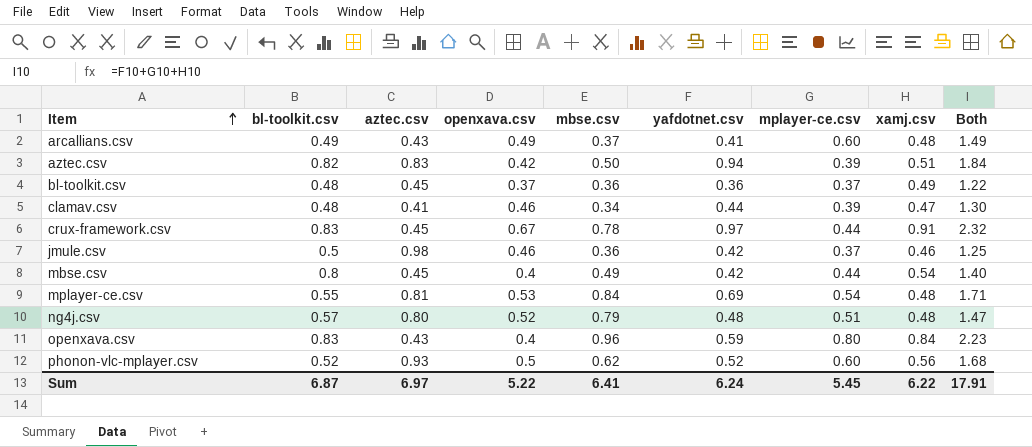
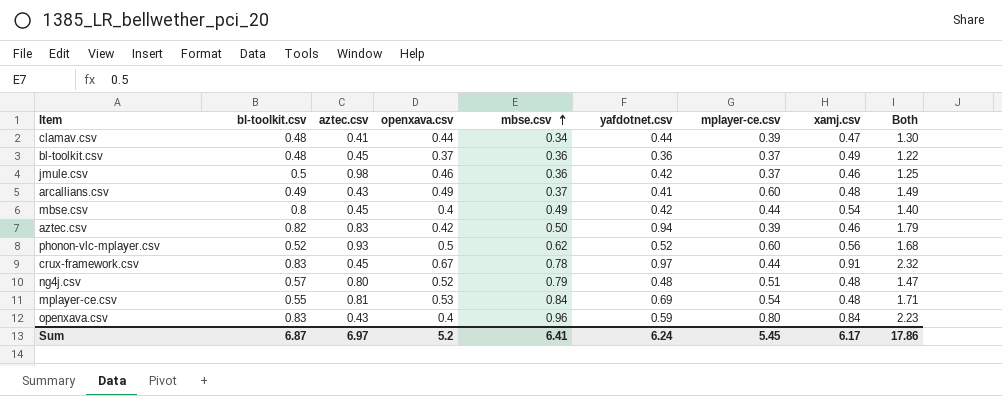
row order: Item ascending -> mbse.csv ascending
clamav.csv | openxava.csv: 0.46 -> 0.44
aztec.csv | xamj.csv: 0.51 -> 0.46
aztec.csv | Both: 1.84 -> 1.79
Sum | openxava.csv: 5.22 -> 5.2
Sum | xamj.csv: 6.22 -> 6.17
Sum | Both: 17.91 -> 17.86

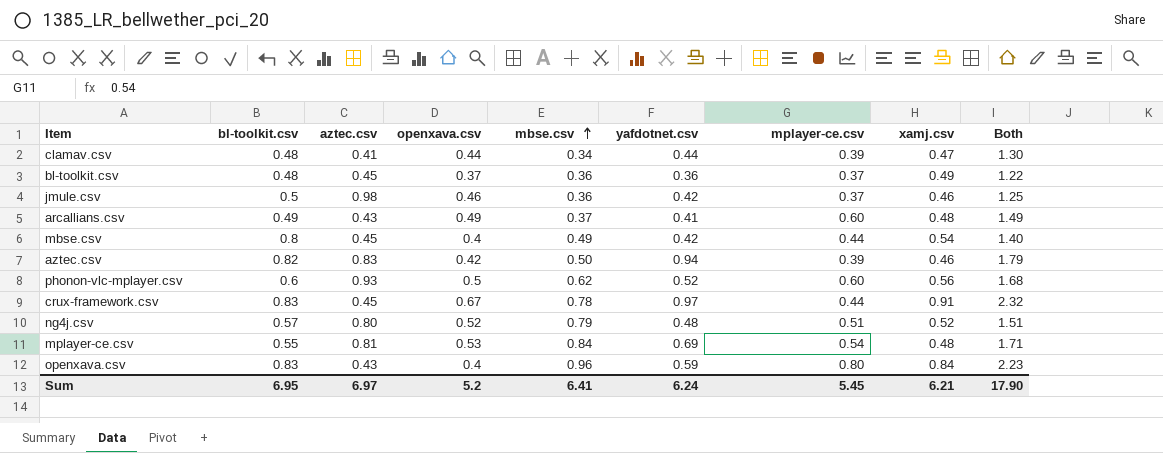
phonon-vlc-mplayer.csv | bl-toolkit.csv: 0.52 -> 0.6
ng4j.csv | xamj.csv: 0.48 -> 0.52
ng4j.csv | Both: 1.47 -> 1.51
Sum | bl-toolkit.csv: 6.87 -> 6.95
Sum | xamj.csv: 6.17 -> 6.21
Sum | Both: 17.86 -> 17.90

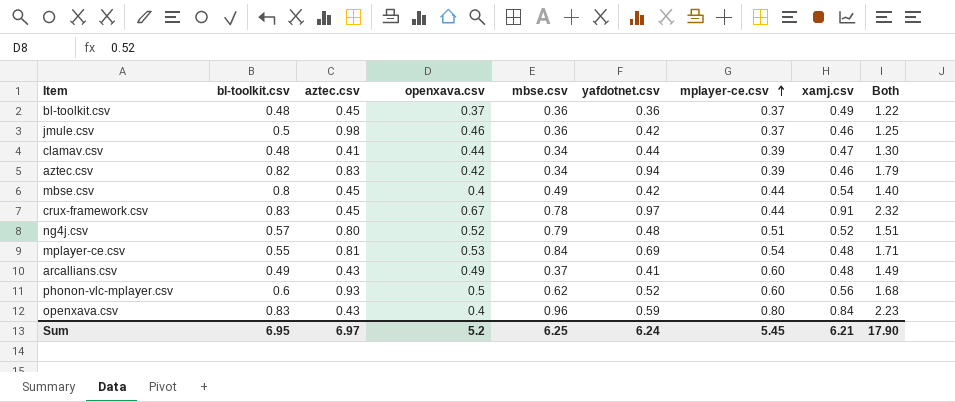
row order: mbse.csv ascending -> mplayer-ce.csv ascending
aztec.csv | mbse.csv: 0.50 -> 0.34
Sum | mbse.csv: 6.41 -> 6.25

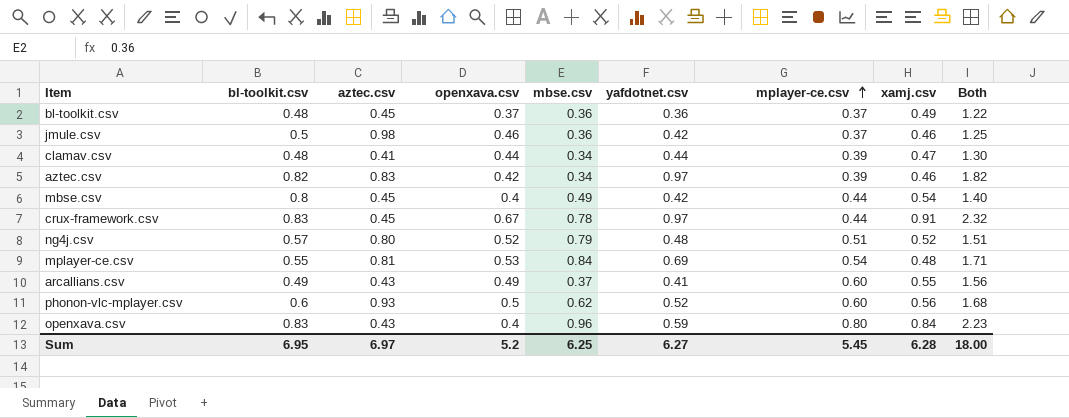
aztec.csv | yafdotnet.csv: 0.94 -> 0.97
aztec.csv | Both: 1.79 -> 1.82
arcallians.csv | xamj.csv: 0.48 -> 0.55
arcallians.csv | Both: 1.49 -> 1.56
Sum | yafdotnet.csv: 6.24 -> 6.27
Sum | xamj.csv: 6.21 -> 6.28
Sum | Both: 17.90 -> 18.00

